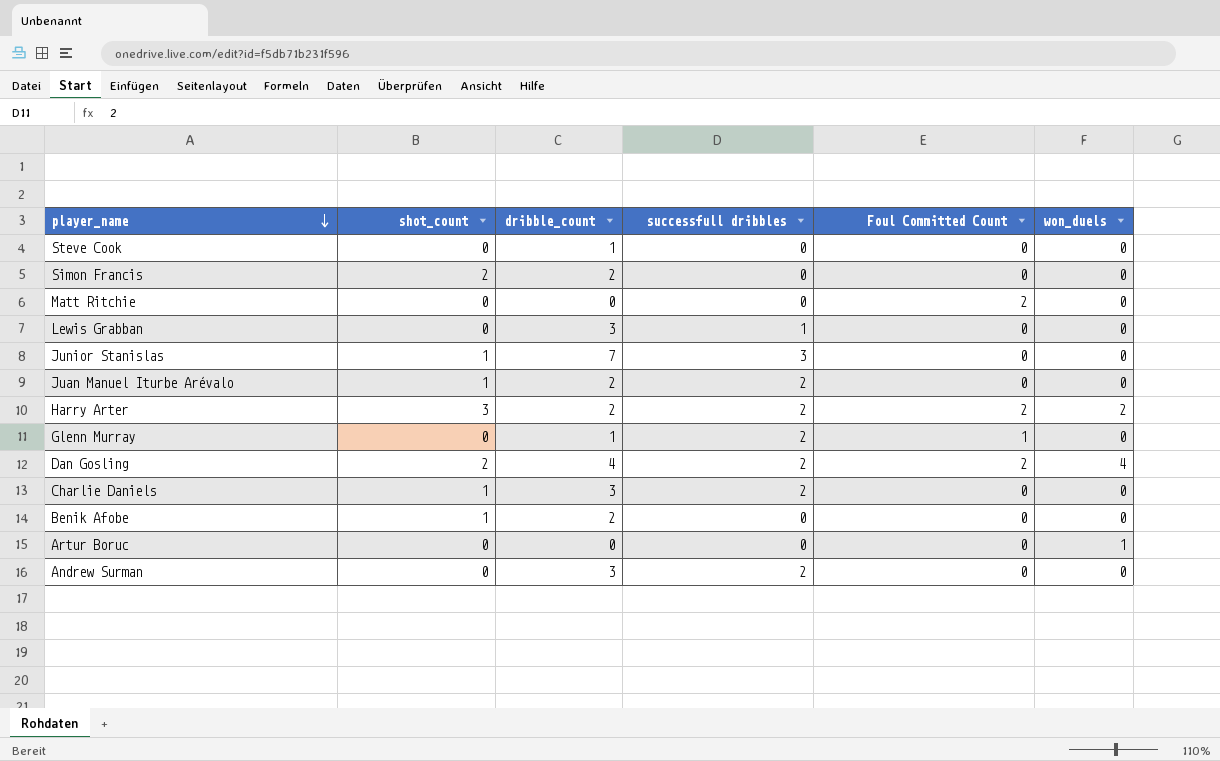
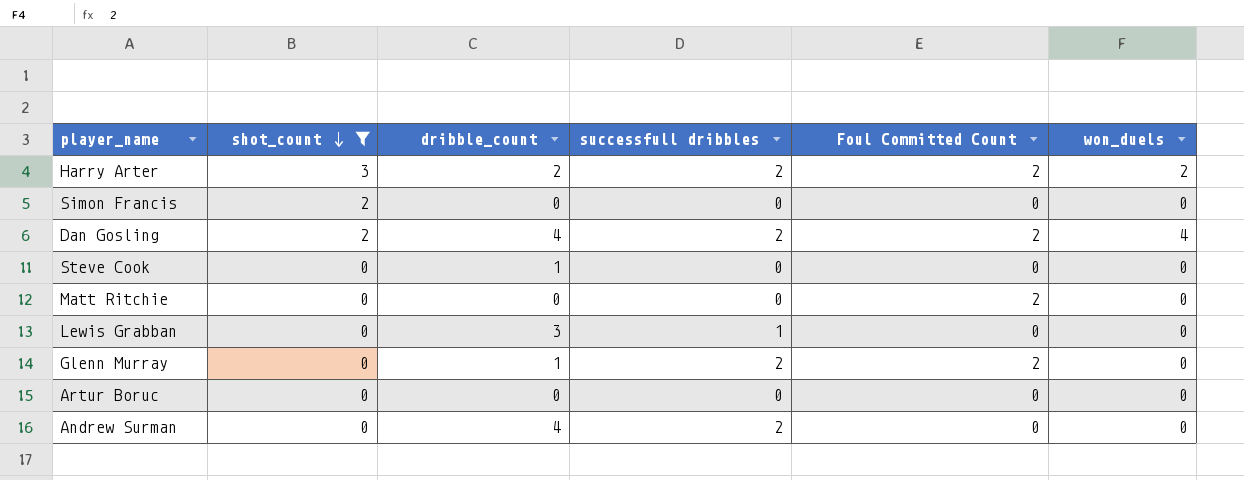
filter: none -> shot_count != 1
row order: player_name descending -> shot_count descending
Simon Francis | dribble_count: 2 -> 0
Glenn Murray | Foul Committed Count: 1 -> 2
Artur Boruc | won_duels: 1 -> 0
Andrew Surman | dribble_count: 3 -> 4

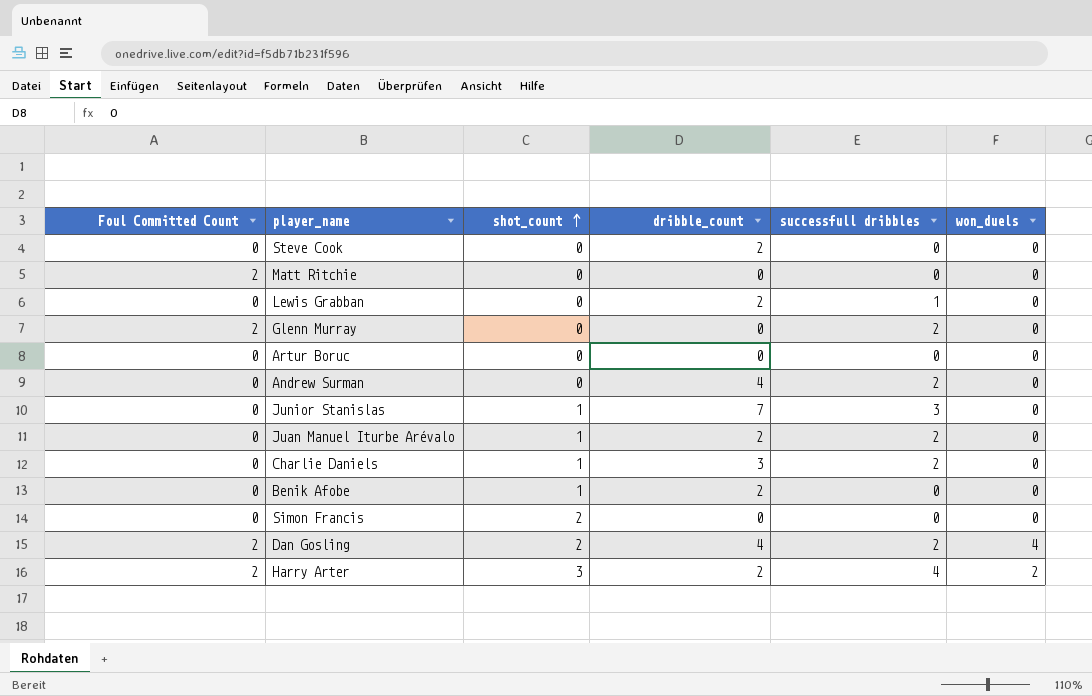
filter: shot_count != 1 -> none
row order: shot_count descending -> shot_count ascending
column Foul Committed Count | position: 5 -> 1
Steve Cook | dribble_count: 1 -> 2
Lewis Grabban | dribble_count: 3 -> 2
Glenn Murray | dribble_count: 1 -> 0
Harry Arter | successfull dribbles: 2 -> 4

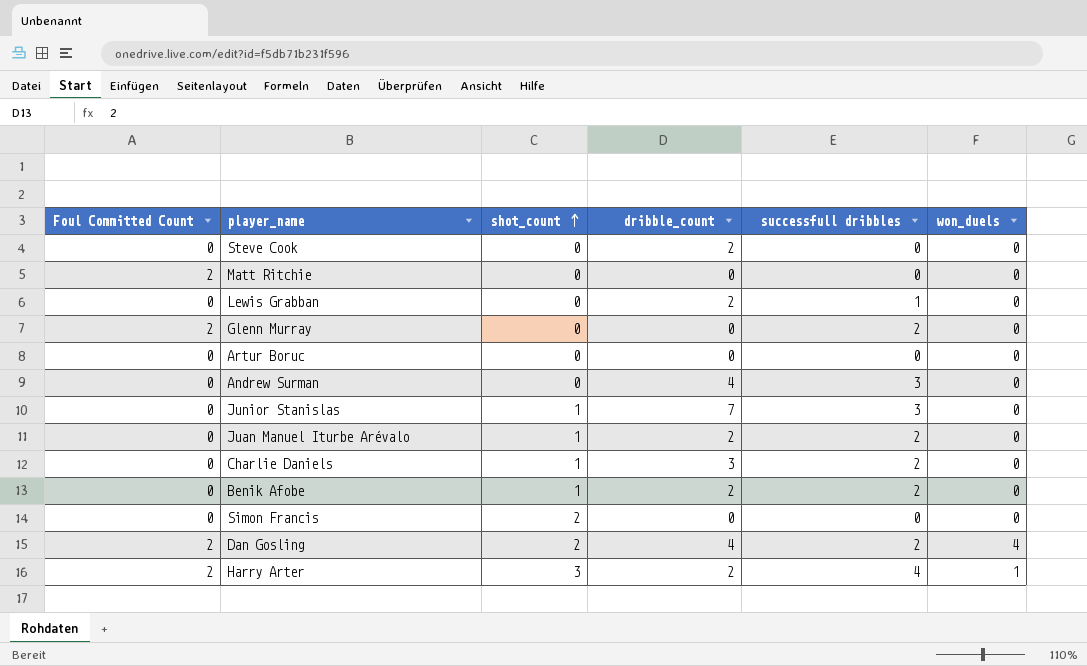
Andrew Surman | successfull dribbles: 2 -> 3
Benik Afobe | successfull dribbles: 0 -> 2
Harry Arter | won_duels: 2 -> 1

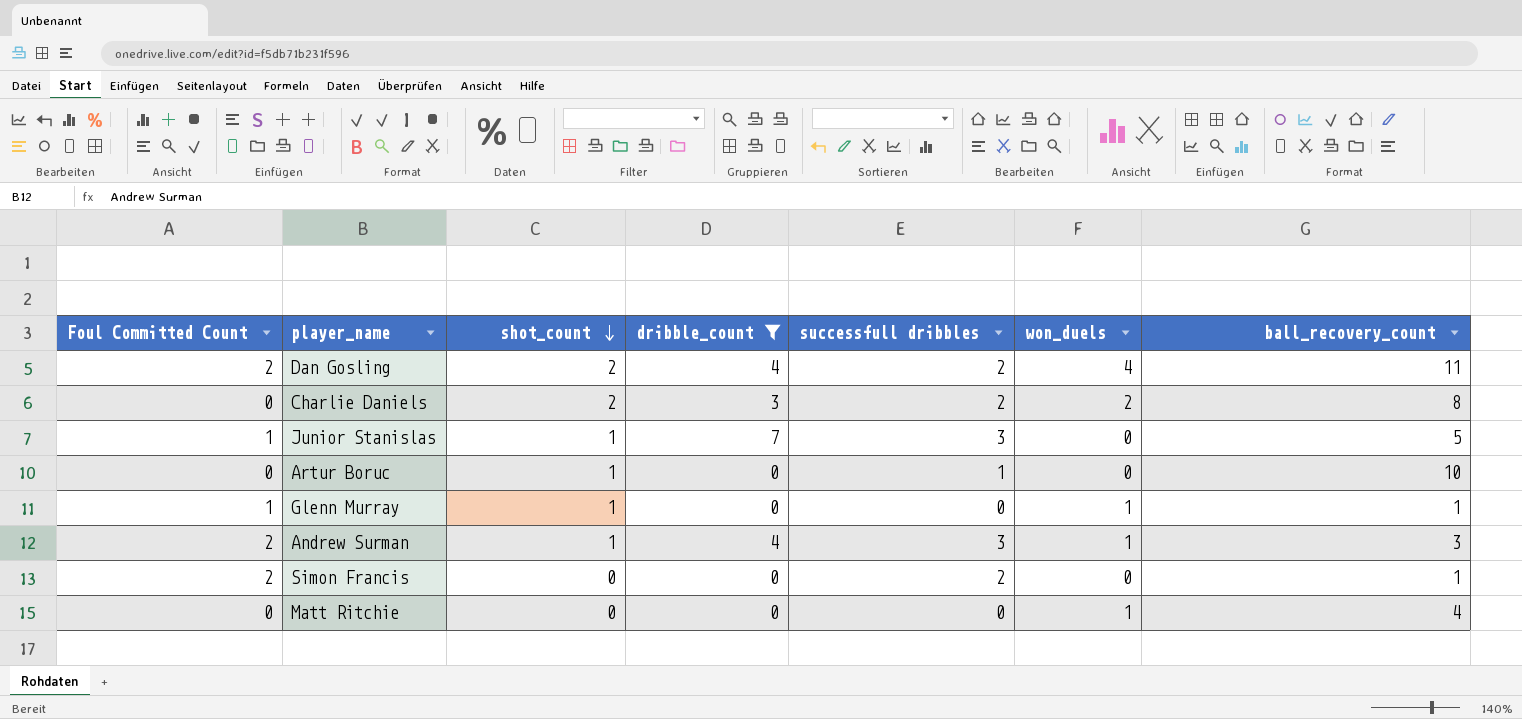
filter: none -> dribble_count != 2
row order: shot_count ascending -> shot_count descending
column ball_recovery_count | position: none -> 7
Charlie Daniels | shot_count: 1 -> 2
Charlie Daniels | won_duels: 0 -> 2
Junior Stanislas | Foul Committed Count: 0 -> 1
Artur Boruc | shot_count: 0 -> 1
Artur Boruc | successfull dribbles: 0 -> 1
Glenn Murray | Foul Committed Count: 2 -> 1
Glenn Murray | shot_count: 0 -> 1
Glenn Murray | successfull dribbles: 2 -> 0
Glenn Murray | won_duels: 0 -> 1
Andrew Surman | Foul Committed Count: 0 -> 2
Andrew Surman | shot_count: 0 -> 1
Andrew Surman | won_duels: 0 -> 1
Simon Francis | Foul Committed Count: 0 -> 2
Simon Francis | shot_count: 2 -> 0
Simon Francis | successfull dribbles: 0 -> 2
Matt Ritchie | Foul Committed Count: 2 -> 0
Matt Ritchie | won_duels: 0 -> 1

